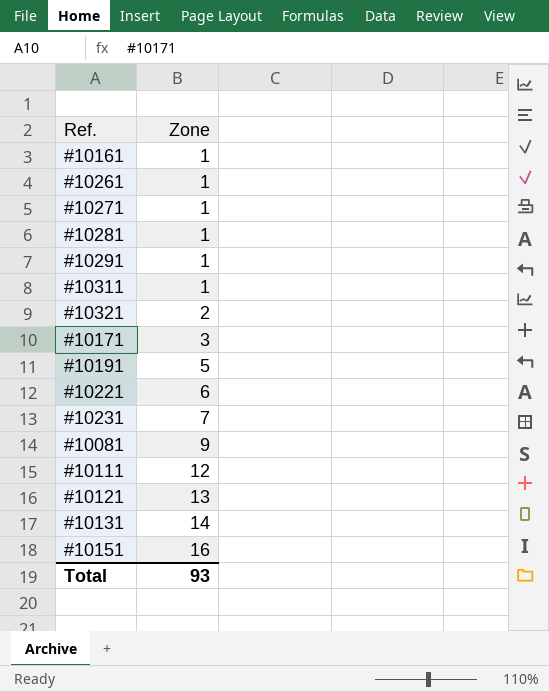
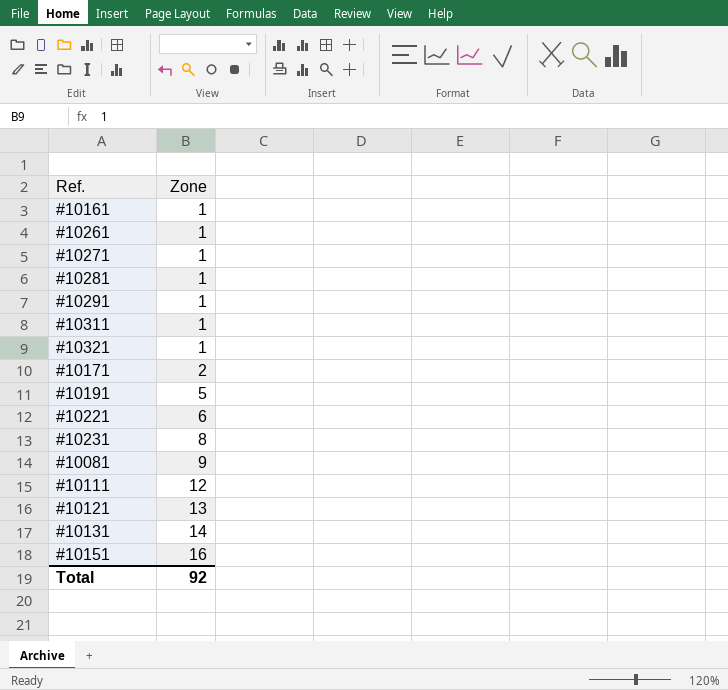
#10321 | Zone: 2 -> 1
#10171 | Zone: 3 -> 2
#10231 | Zone: 7 -> 8
Total | Zone: 93 -> 92

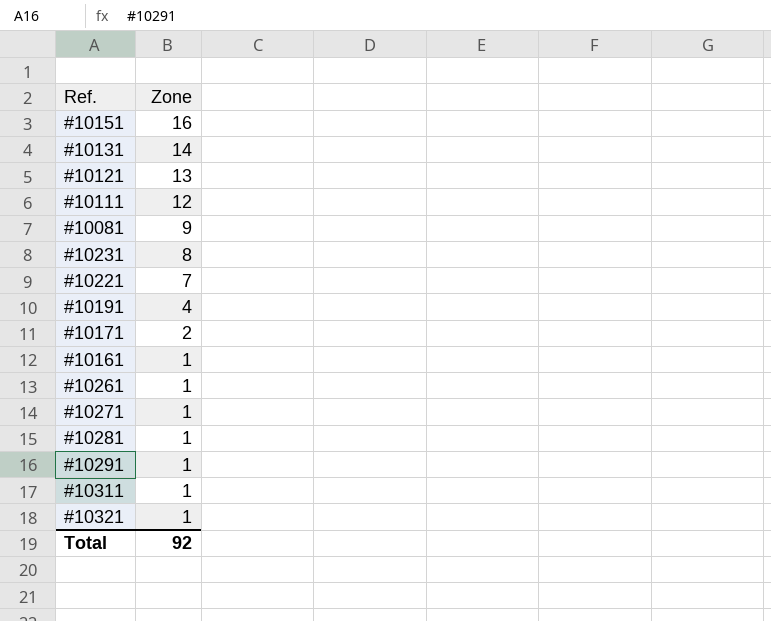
row order: Zone ascending -> Zone descending
#10221 | Zone: 6 -> 7
#10191 | Zone: 5 -> 4

